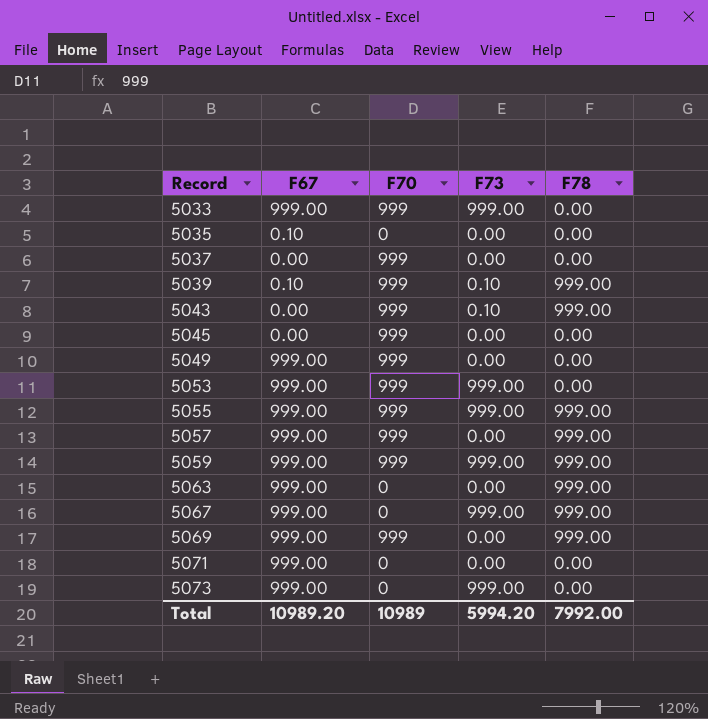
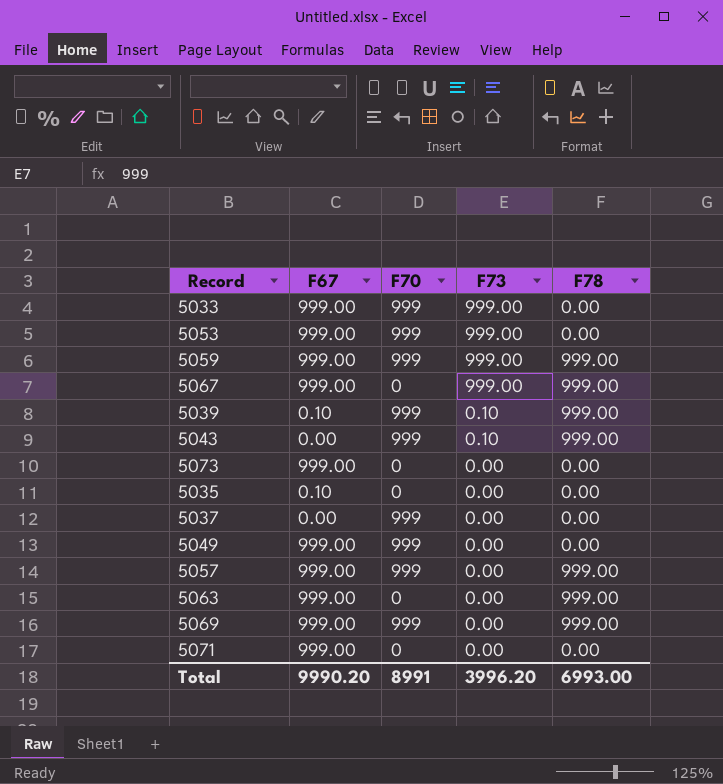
row order: Record ascending -> F73 descending
row 5045: 0.00 | 999 | 0.00 | 0.00 -> none
row 5055: 999.00 | 999 | 999.00 | 999.00 -> none
5073 | F73: 999.00 -> 0.00
Total | F67: 10989.20 -> 9990.20
Total | F70: 10989 -> 8991
Total | F73: 5994.20 -> 3996.20
Total | F78: 7992.00 -> 6993.00

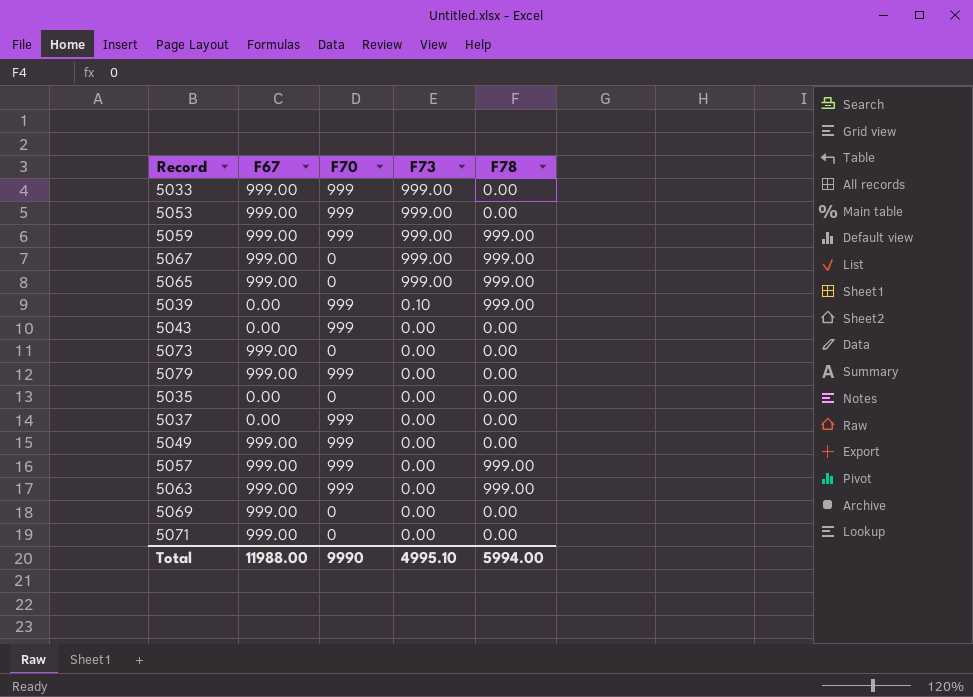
row 5065: none -> 999.00 | 0 | 999.00 | 999.00
5039 | F67: 0.10 -> 0.00
5043 | F73: 0.10 -> 0.00
5043 | F78: 999.00 -> 0.00
row 5079: none -> 999.00 | 999 | 0.00 | 0.00
5035 | F67: 0.10 -> 0.00
5063 | F70: 0 -> 999
5069 | F70: 999 -> 0
5069 | F78: 999.00 -> 0.00
Total | F67: 9990.20 -> 11988.00
Total | F70: 8991 -> 9990
Total | F73: 3996.20 -> 4995.10
Total | F78: 6993.00 -> 5994.00

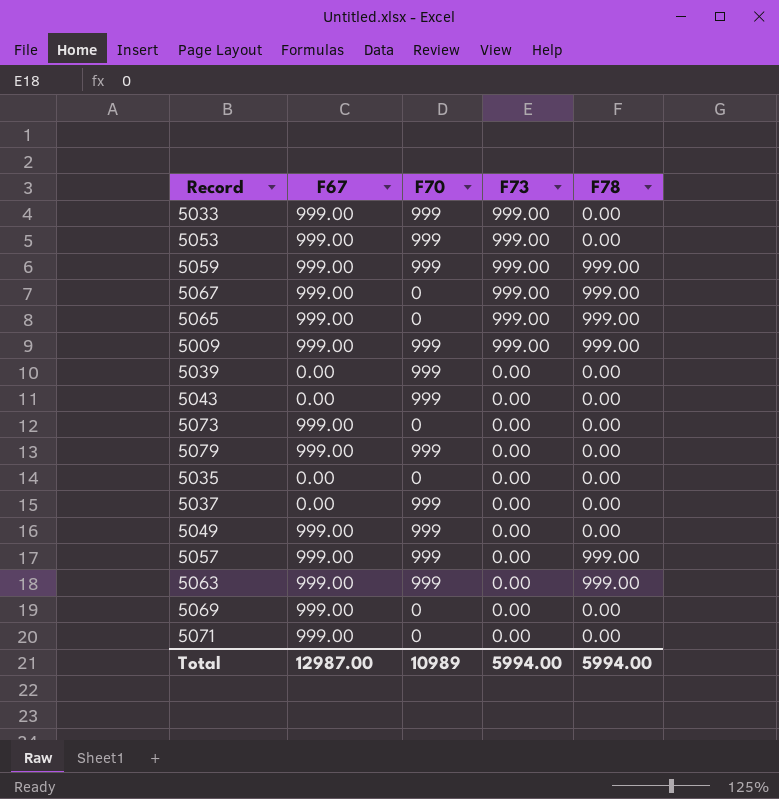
row 5009: none -> 999.00 | 999 | 999.00 | 999.00
5039 | F73: 0.10 -> 0.00
5039 | F78: 999.00 -> 0.00
Total | F67: 11988.00 -> 12987.00
Total | F70: 9990 -> 10989
Total | F73: 4995.10 -> 5994.00

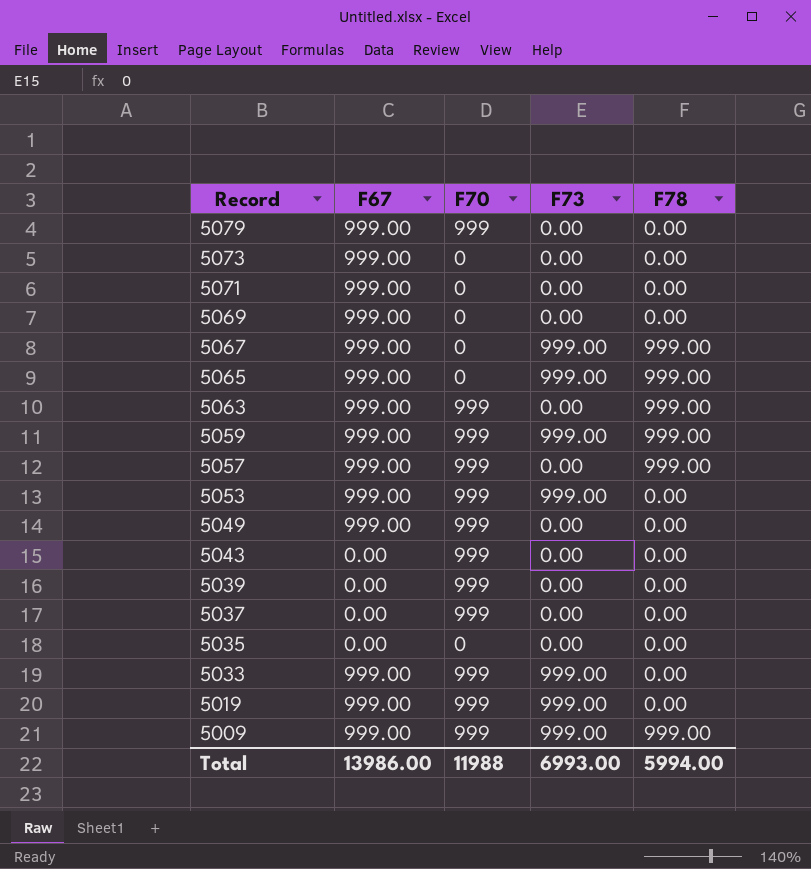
row order: F73 descending -> Record descending
row 5019: none -> 999.00 | 999 | 999.00 | 0.00
Total | F67: 12987.00 -> 13986.00
Total | F70: 10989 -> 11988
Total | F73: 5994.00 -> 6993.00

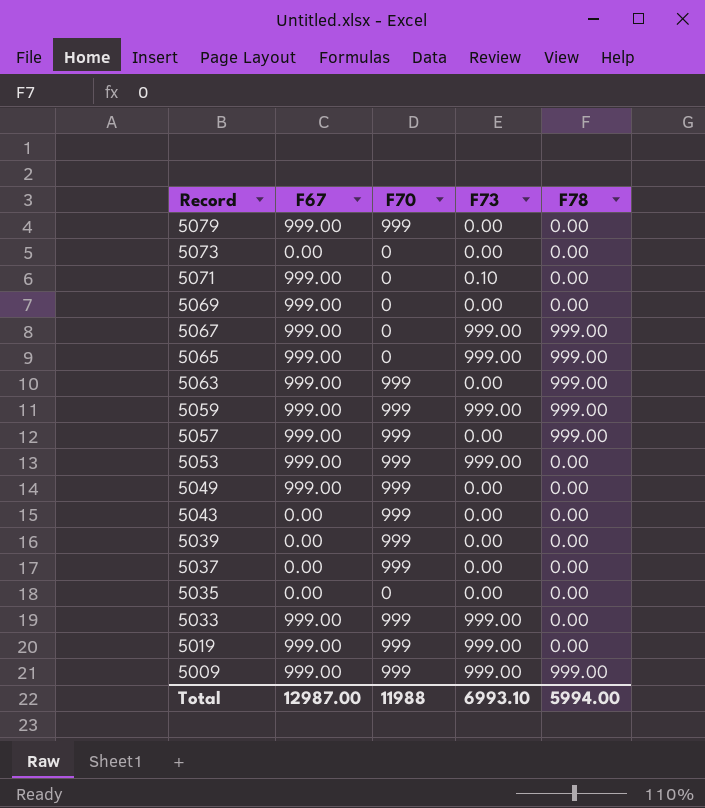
5073 | F67: 999.00 -> 0.00
5071 | F73: 0.00 -> 0.10
Total | F67: 13986.00 -> 12987.00
Total | F73: 6993.00 -> 6993.10

